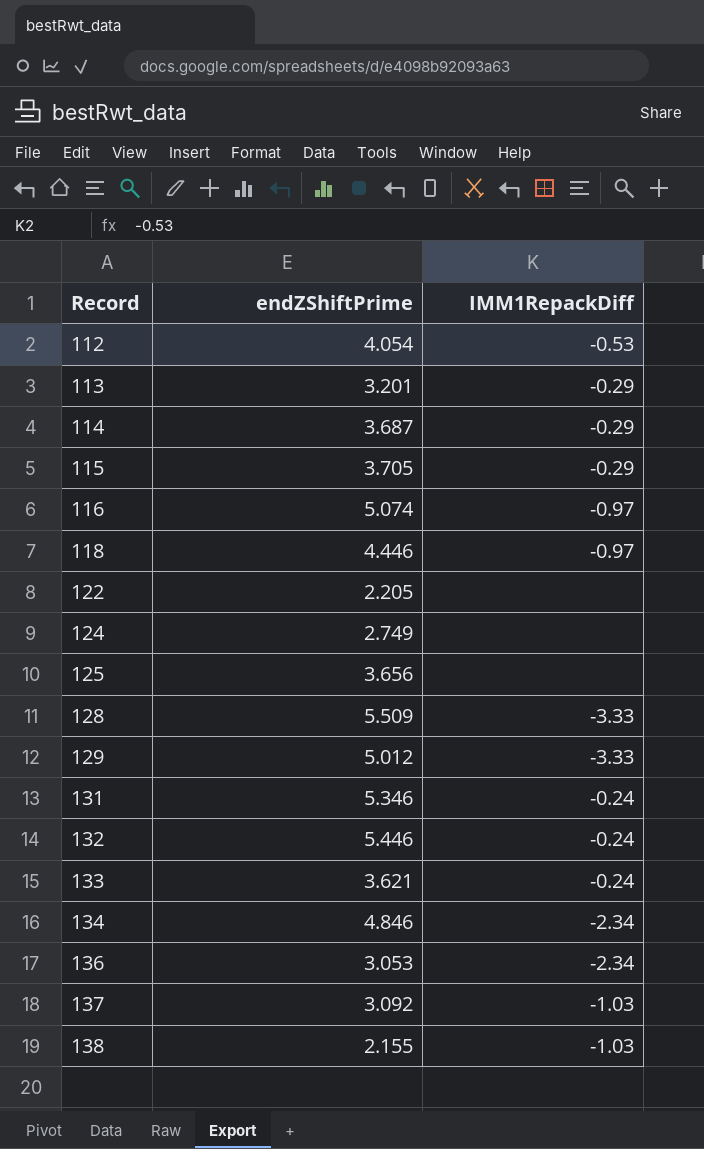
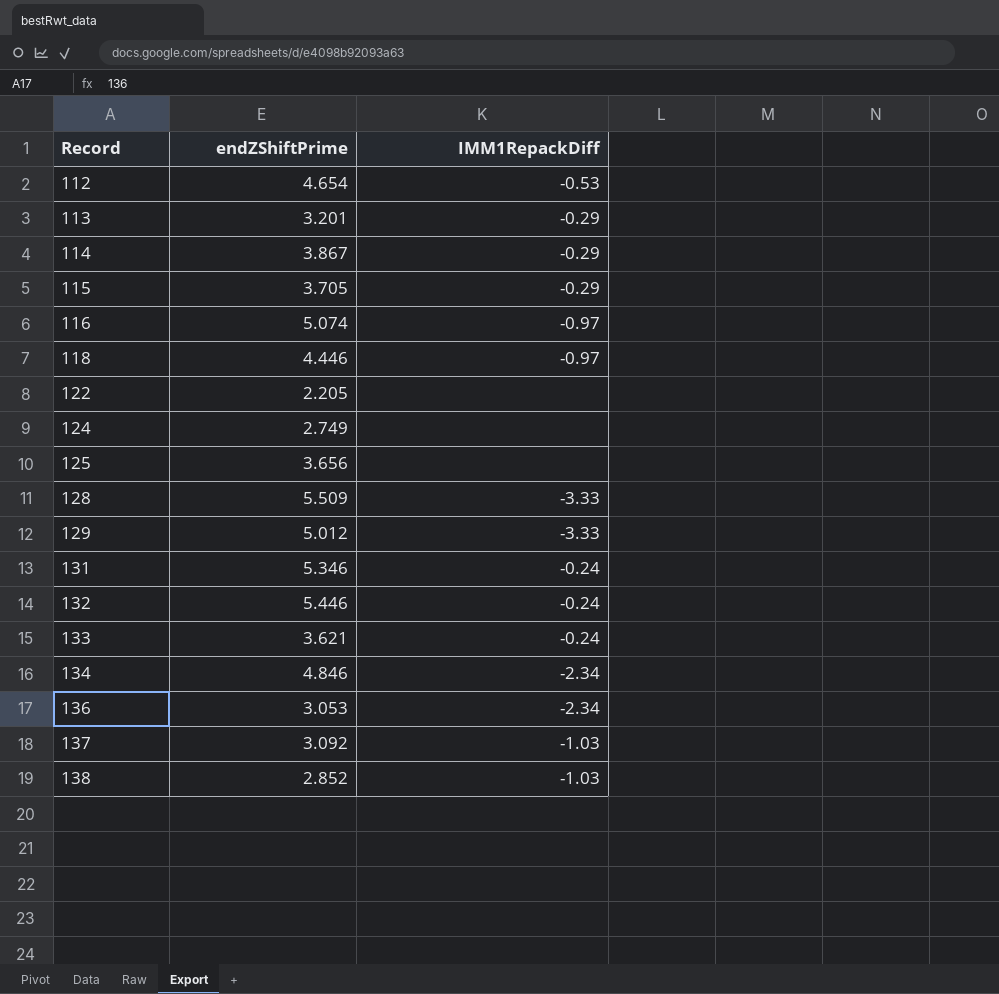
112 | endZShiftPrime: 4.054 -> 4.654
114 | endZShiftPrime: 3.687 -> 3.867
138 | endZShiftPrime: 2.155 -> 2.852

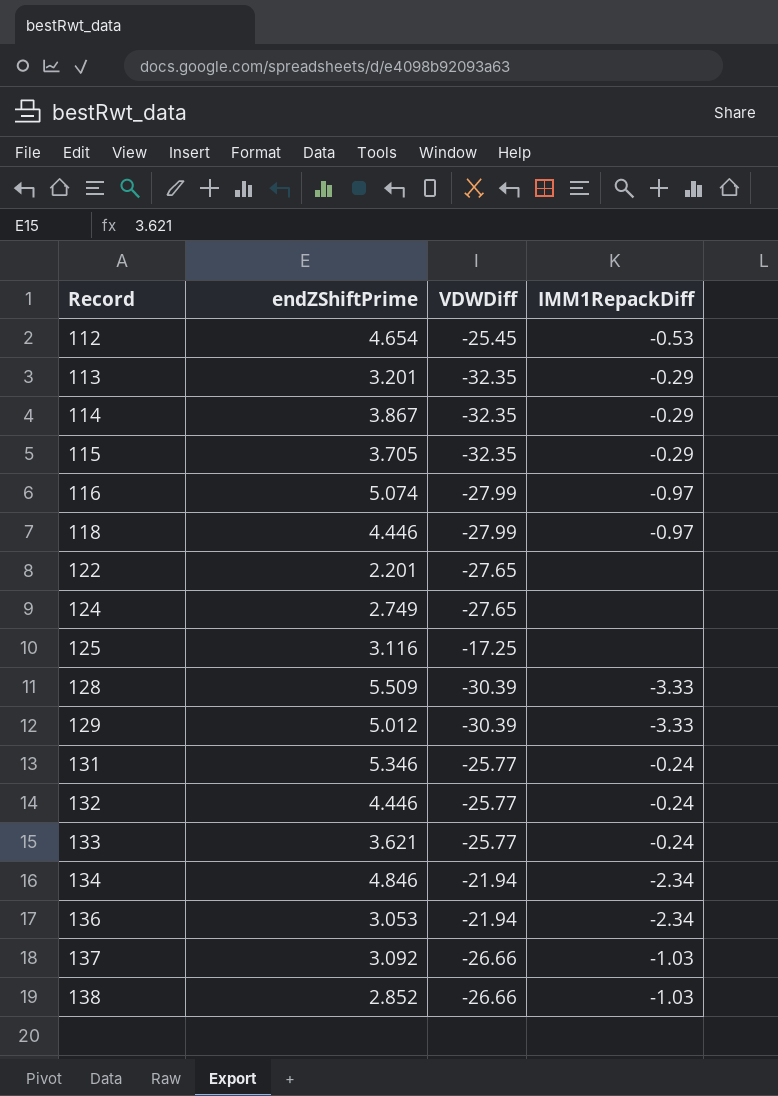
column VDWDiff | position: none -> 3
122 | endZShiftPrime: 2.205 -> 2.201
125 | endZShiftPrime: 3.656 -> 3.116
132 | endZShiftPrime: 5.446 -> 4.446

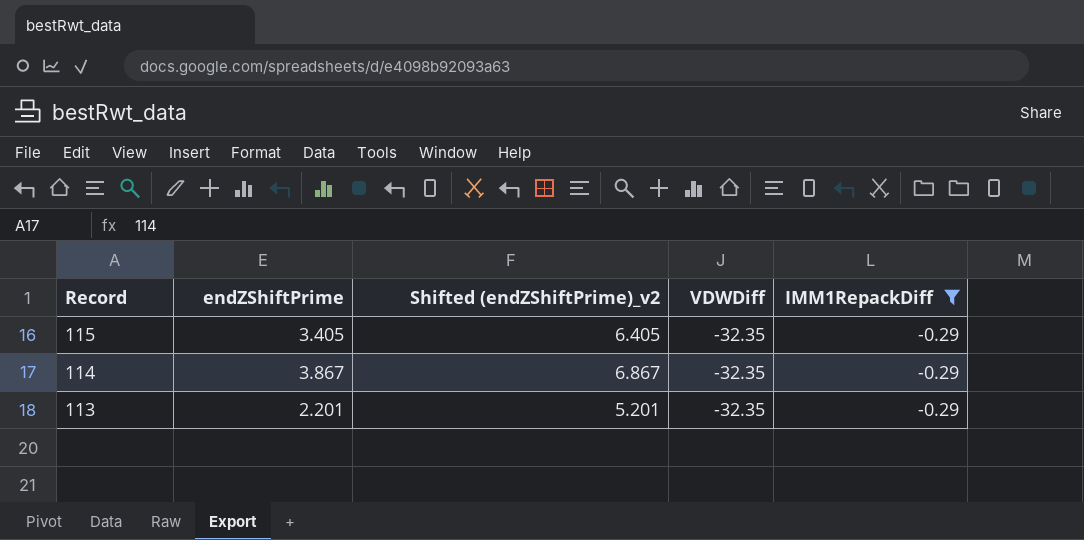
filter: none -> IMM1RepackDiff = -0.29
row order: Record ascending -> Record descending
column Shifted (endZShiftPrime)_v2 | formula: none -> [endZShiftPrime] + 3
115 | endZShiftPrime: 3.705 -> 3.405
113 | endZShiftPrime: 3.201 -> 2.201

